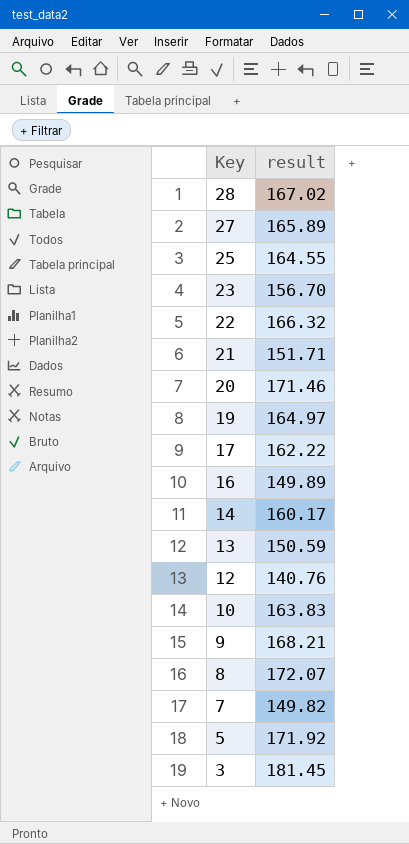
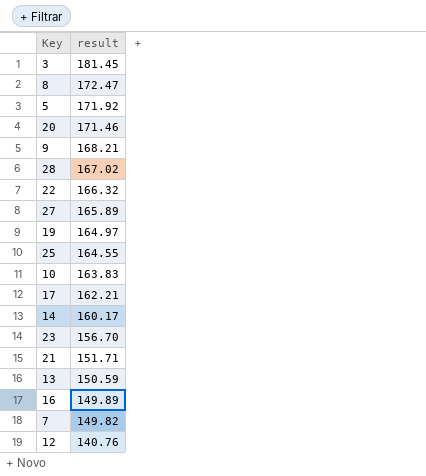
row order: Key descending -> result descending
8 | result: 172.07 -> 172.47
17 | result: 162.22 -> 162.21

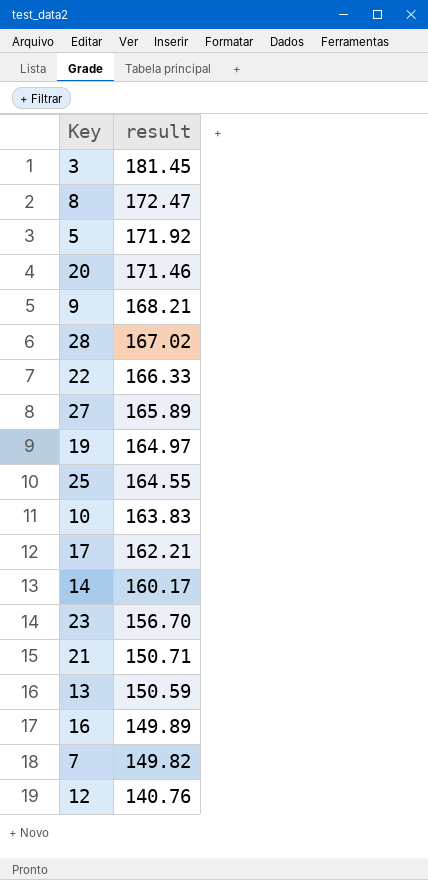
22 | result: 166.32 -> 166.33
21 | result: 151.71 -> 150.71

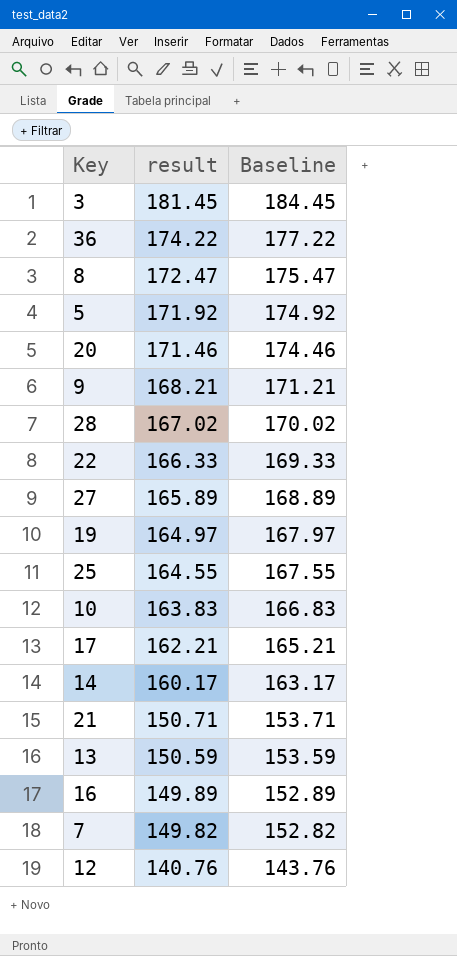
column Baseline | formula: none -> [result] + 3
row 23: 156.70 -> none
row 36: none -> 174.22 | 177.22

